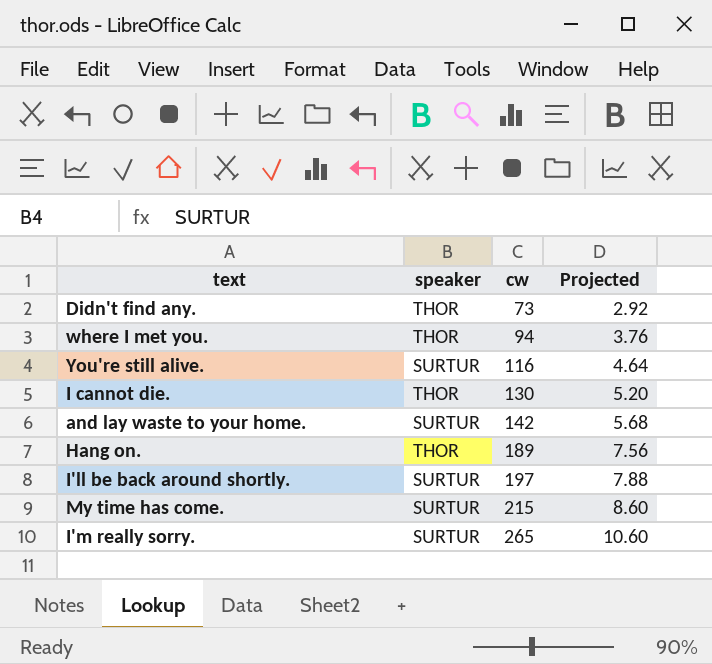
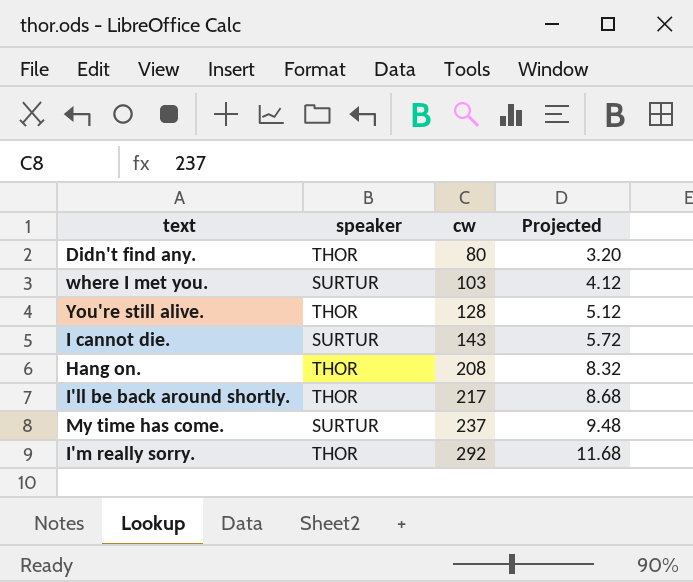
row and lay waste to your home.: SURTUR | 142 | 5.68 -> none
Didn't find any. | cw: 73 -> 80
Didn't find any. | Projected: 2.92 -> 3.20
where I met you. | speaker: THOR -> SURTUR
where I met you. | cw: 94 -> 103
where I met you. | Projected: 3.76 -> 4.12
You're still alive. | speaker: SURTUR -> THOR
You're still alive. | cw: 116 -> 128
You're still alive. | Projected: 4.64 -> 5.12
I cannot die. | speaker: THOR -> SURTUR
I cannot die. | cw: 130 -> 143
I cannot die. | Projected: 5.20 -> 5.72
Hang on. | cw: 189 -> 208
Hang on. | Projected: 7.56 -> 8.32
I'll be back around shortly. | speaker: SURTUR -> THOR
I'll be back around shortly. | cw: 197 -> 217
I'll be back around shortly. | Projected: 7.88 -> 8.68
My time has come. | cw: 215 -> 237
My time has come. | Projected: 8.60 -> 9.48
I'm really sorry. | speaker: SURTUR -> THOR
I'm really sorry. | cw: 265 -> 292
I'm really sorry. | Projected: 10.60 -> 11.68

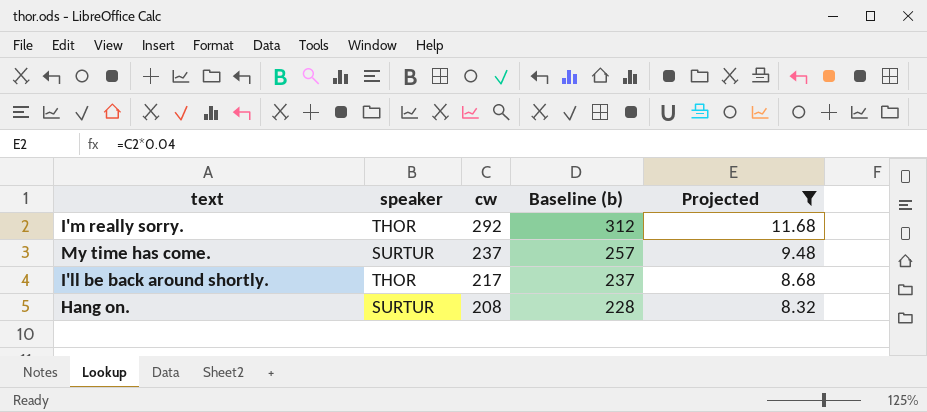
filter: none -> Projected >= 8.32
row order: cw ascending -> cw descending
column Baseline (b) | formula: none -> [cw] + 20
Hang on. | speaker: THOR -> SURTUR

